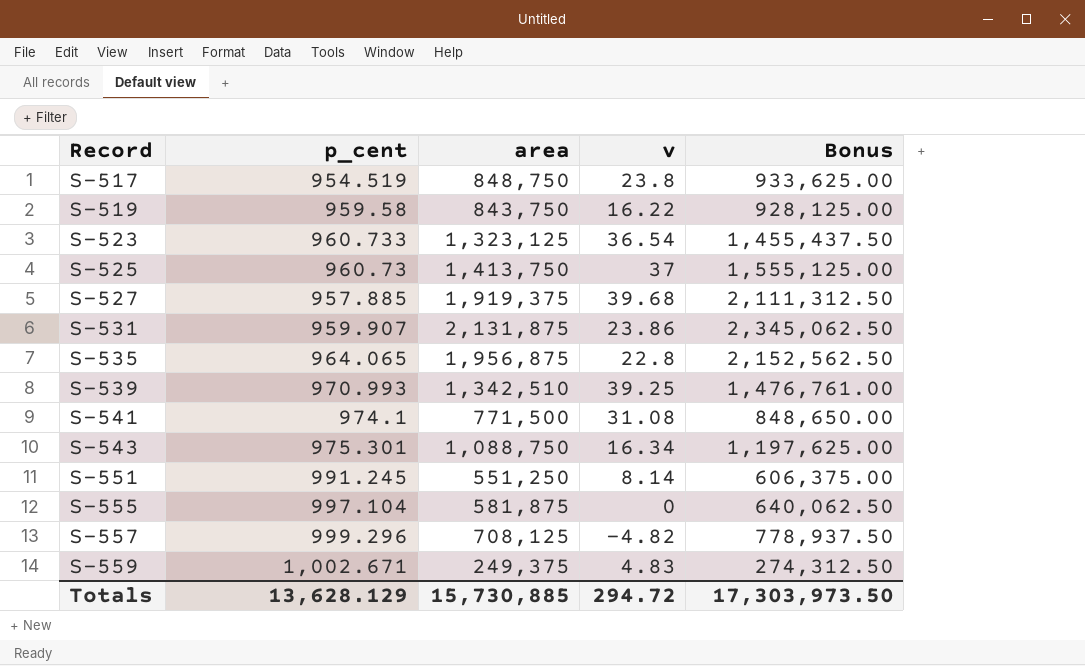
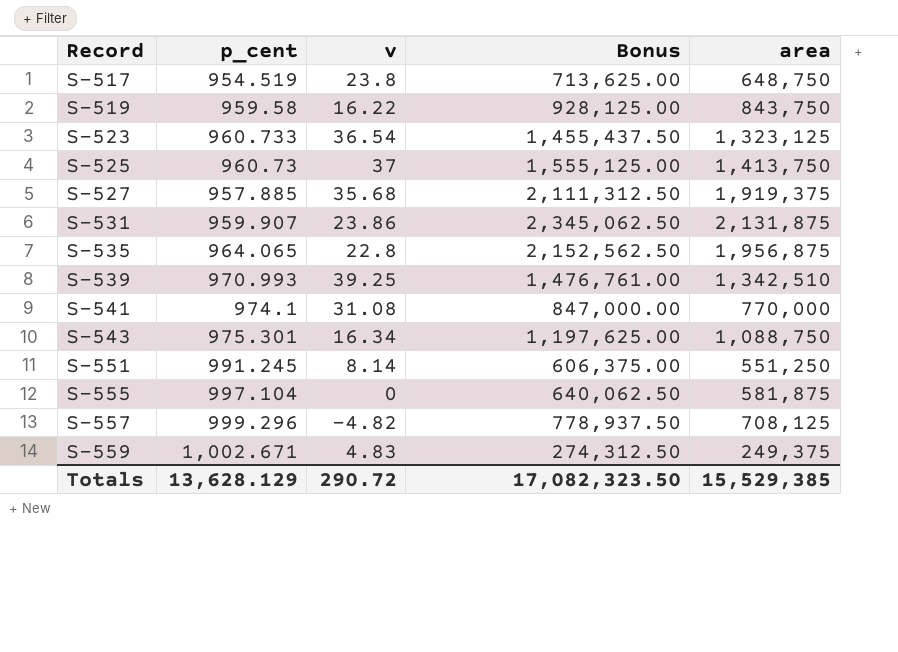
column area | position: 3 -> 5
S-517 | Bonus: 933,625.00 -> 713,625.00
S-517 | area: 848,750 -> 648,750
S-527 | v: 39.68 -> 35.68
S-541 | Bonus: 848,650.00 -> 847,000.00
S-541 | area: 771,500 -> 770,000
Totals | v: 294.72 -> 290.72
Totals | Bonus: 17,303,973.50 -> 17,082,323.50
Totals | area: 15,730,885 -> 15,529,385

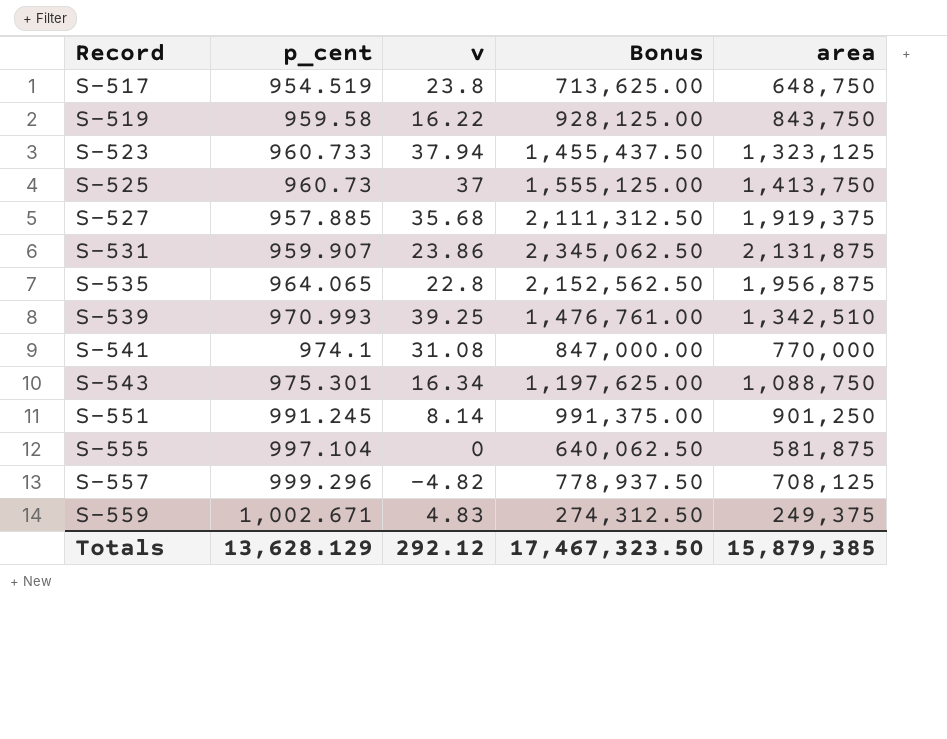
S-523 | v: 36.54 -> 37.94
S-551 | Bonus: 606,375.00 -> 991,375.00
S-551 | area: 551,250 -> 901,250
Totals | v: 290.72 -> 292.12
Totals | Bonus: 17,082,323.50 -> 17,467,323.50
Totals | area: 15,529,385 -> 15,879,385

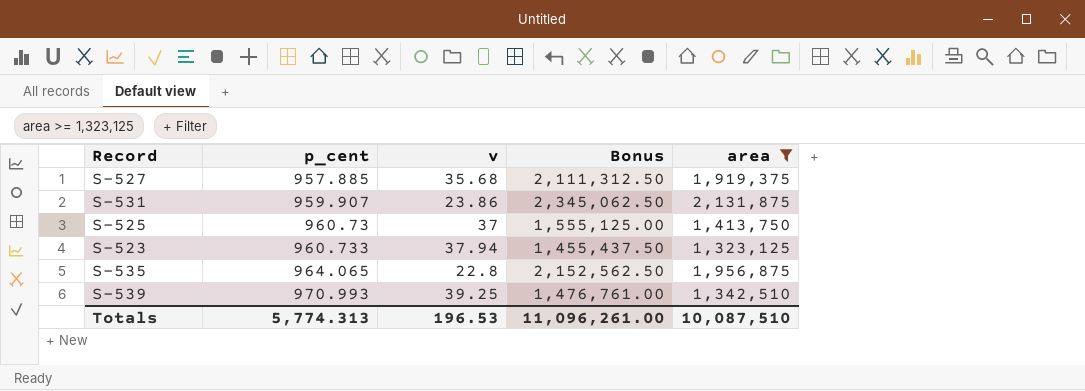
filter: none -> area >= 1,323,125
row order: Record ascending -> p_cent ascending
Totals | p_cent: 13,628.129 -> 5,774.313
Totals | v: 292.12 -> 196.53
Totals | Bonus: 17,467,323.50 -> 11,096,261.00
Totals | area: 15,879,385 -> 10,087,510

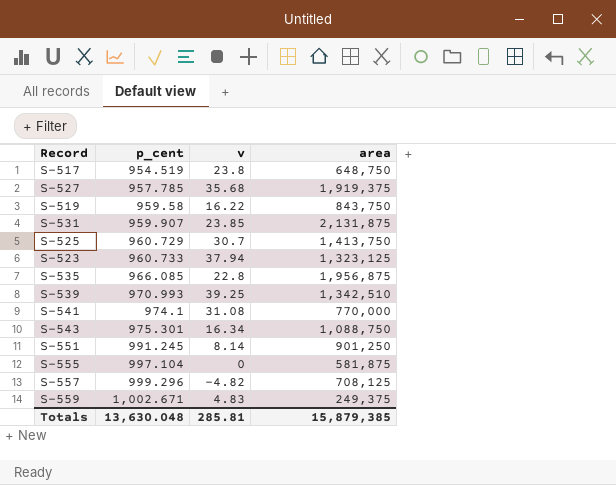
filter: area >= 1,323,125 -> none
column Bonus | formula: [area] * 1.1 -> none
S-527 | p_cent: 957.885 -> 957.785
S-531 | v: 23.86 -> 23.85
S-525 | p_cent: 960.73 -> 960.729
S-525 | v: 37 -> 30.7
S-535 | p_cent: 964.065 -> 966.085
Totals | p_cent: 5,774.313 -> 13,630.048
Totals | v: 196.53 -> 285.81
Totals | area: 10,087,510 -> 15,879,385

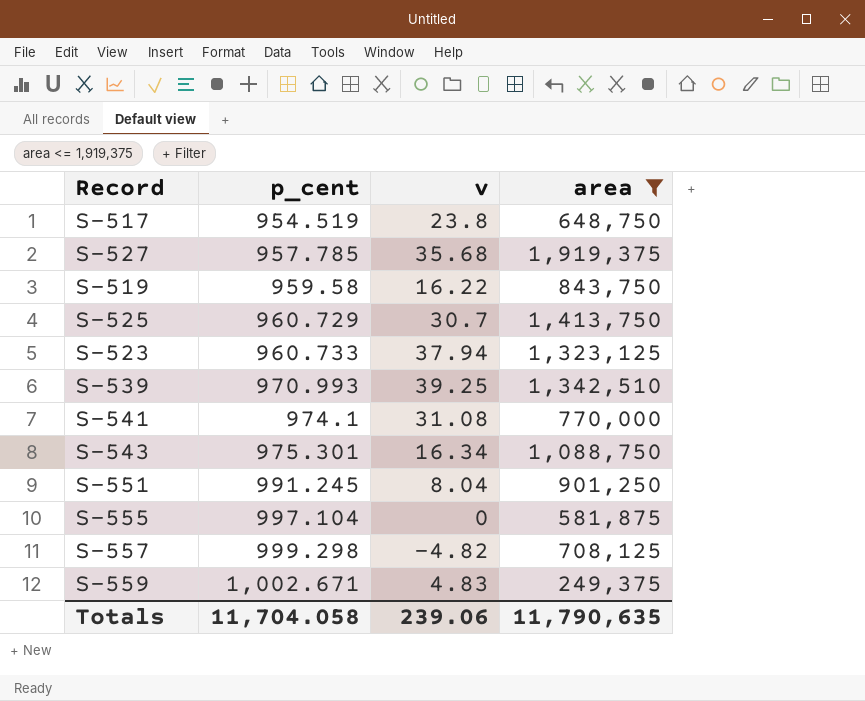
filter: none -> area <= 1,919,375
S-551 | v: 8.14 -> 8.04
S-557 | p_cent: 999.296 -> 999.298
Totals | p_cent: 13,630.048 -> 11,704.058
Totals | v: 285.81 -> 239.06
Totals | area: 15,879,385 -> 11,790,635

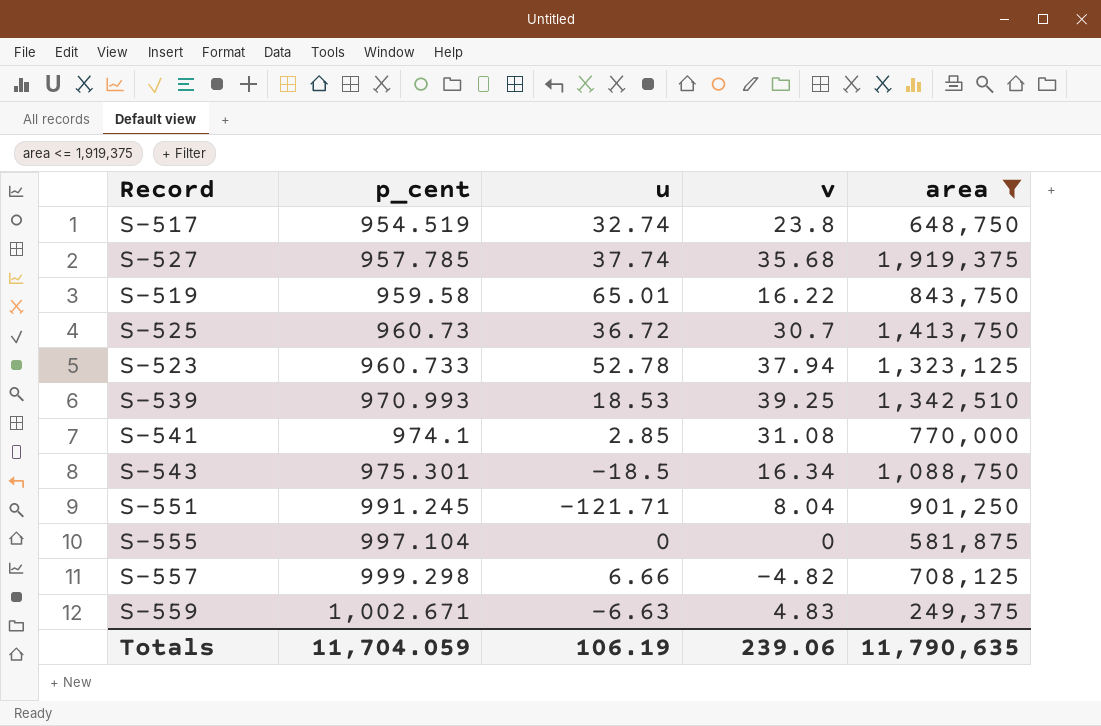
column u | position: none -> 3
S-525 | p_cent: 960.729 -> 960.73
Totals | p_cent: 11,704.058 -> 11,704.059

